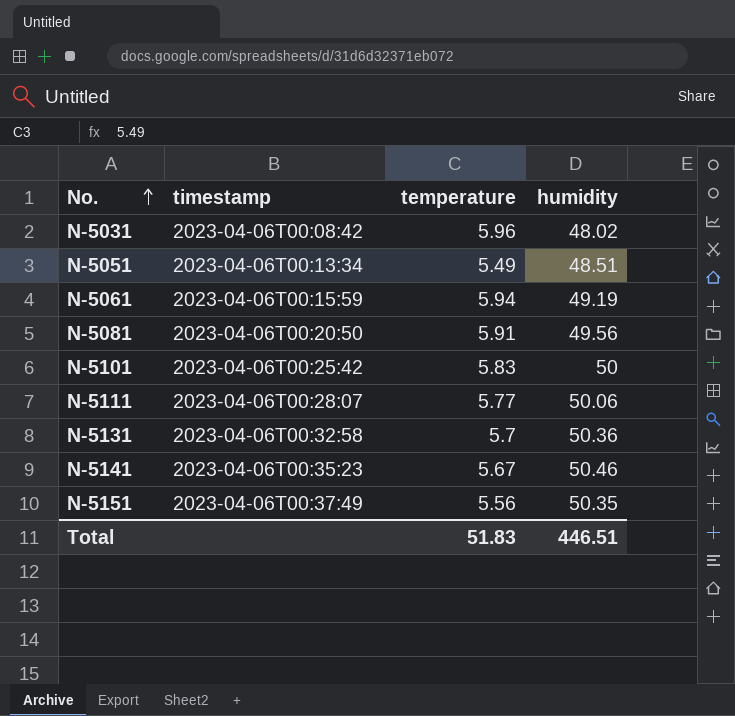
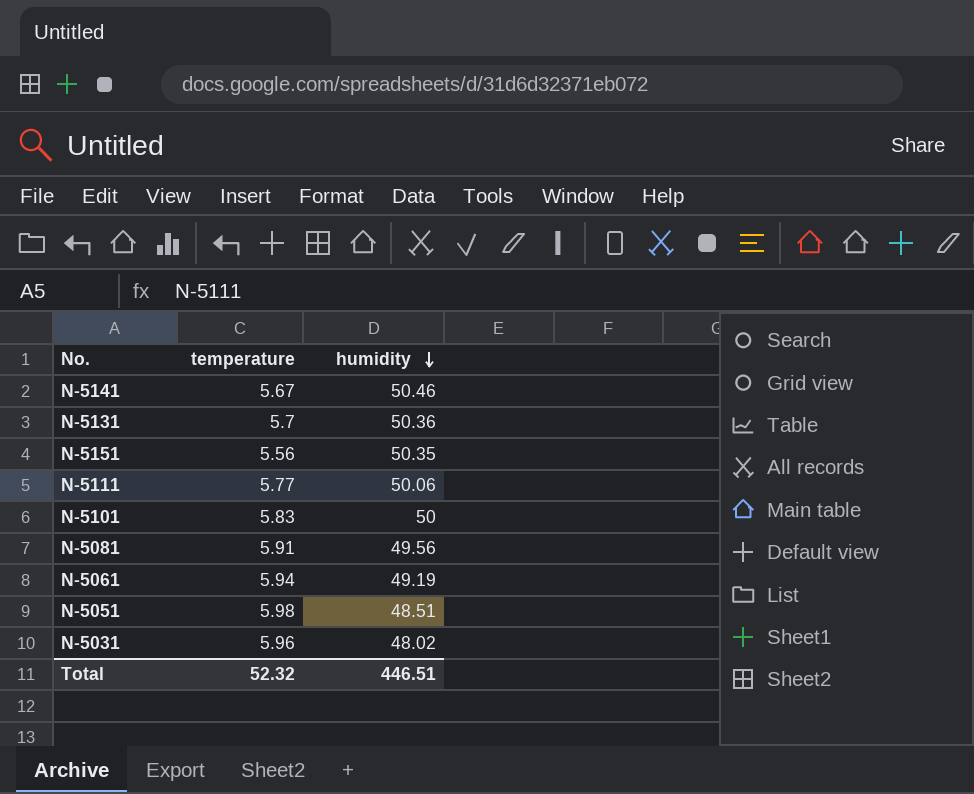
row order: No. ascending -> humidity descending
column timestamp | position: 2 -> none
N-5051 | temperature: 5.49 -> 5.98
Total | temperature: 51.83 -> 52.32

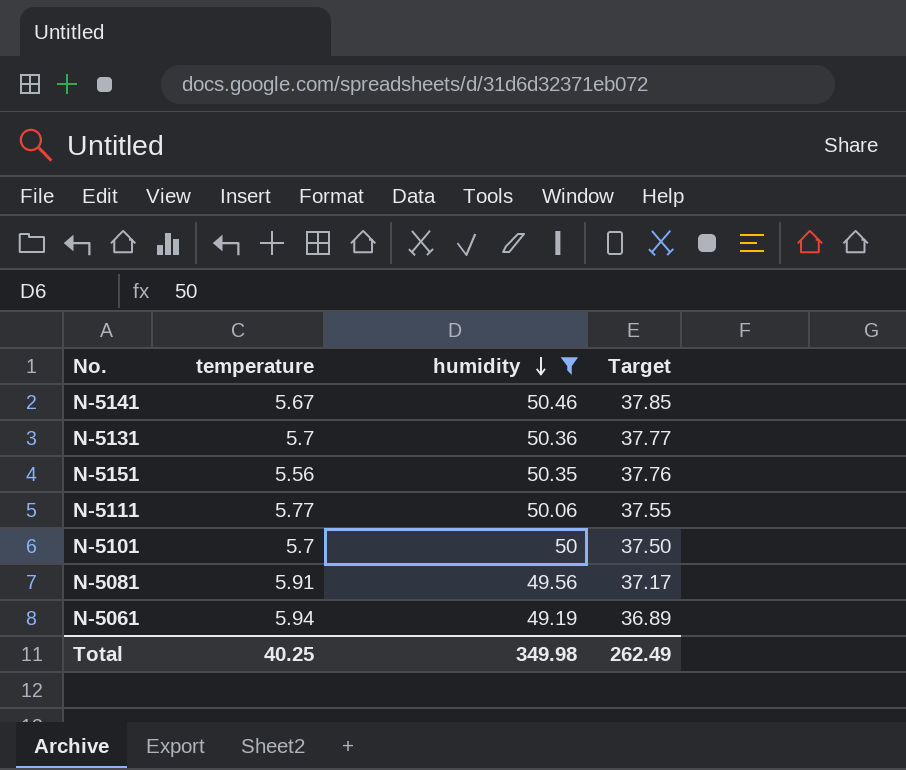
filter: none -> humidity >= 49.19
column Target | formula: none -> [humidity] * 0.75
N-5101 | temperature: 5.83 -> 5.7
Total | temperature: 52.32 -> 40.25
Total | humidity: 446.51 -> 349.98

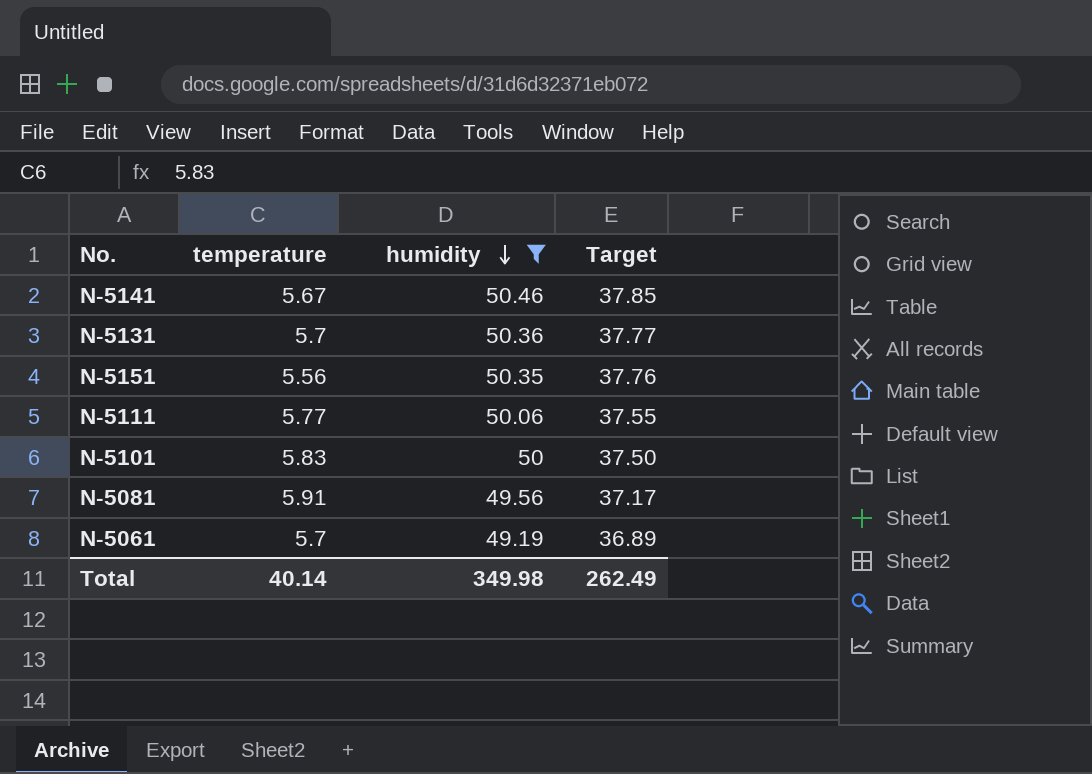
N-5101 | temperature: 5.7 -> 5.83
N-5061 | temperature: 5.94 -> 5.7
Total | temperature: 40.25 -> 40.14

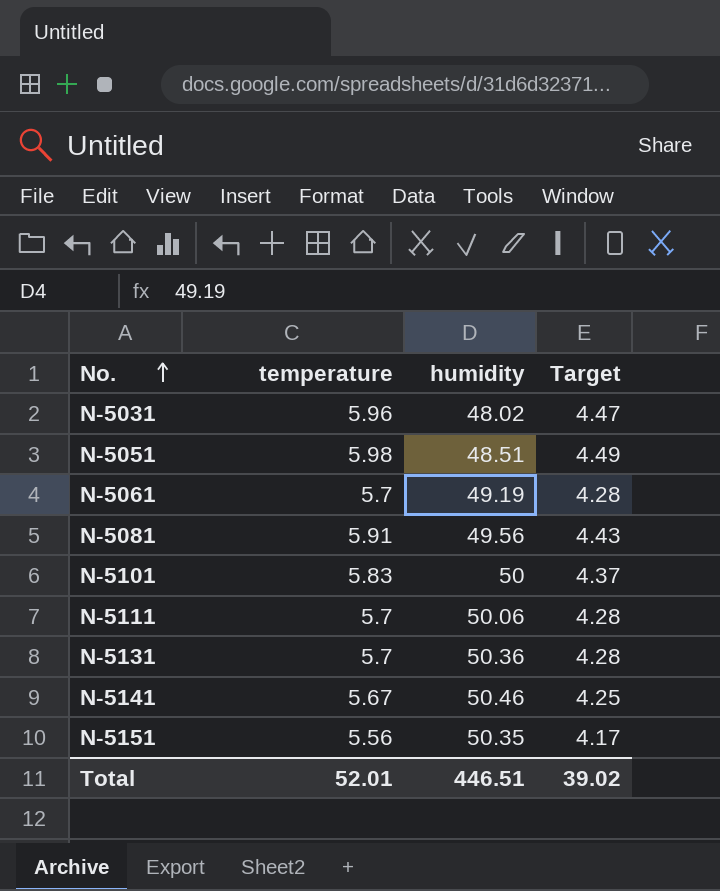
filter: humidity >= 49.19 -> none
row order: humidity descending -> No. ascending
column Target | formula: [humidity] * 0.75 -> [temperature] * 0.75
N-5111 | temperature: 5.77 -> 5.7
Total | temperature: 40.14 -> 52.01
Total | humidity: 349.98 -> 446.51
Total | Target: 262.49 -> 39.02

